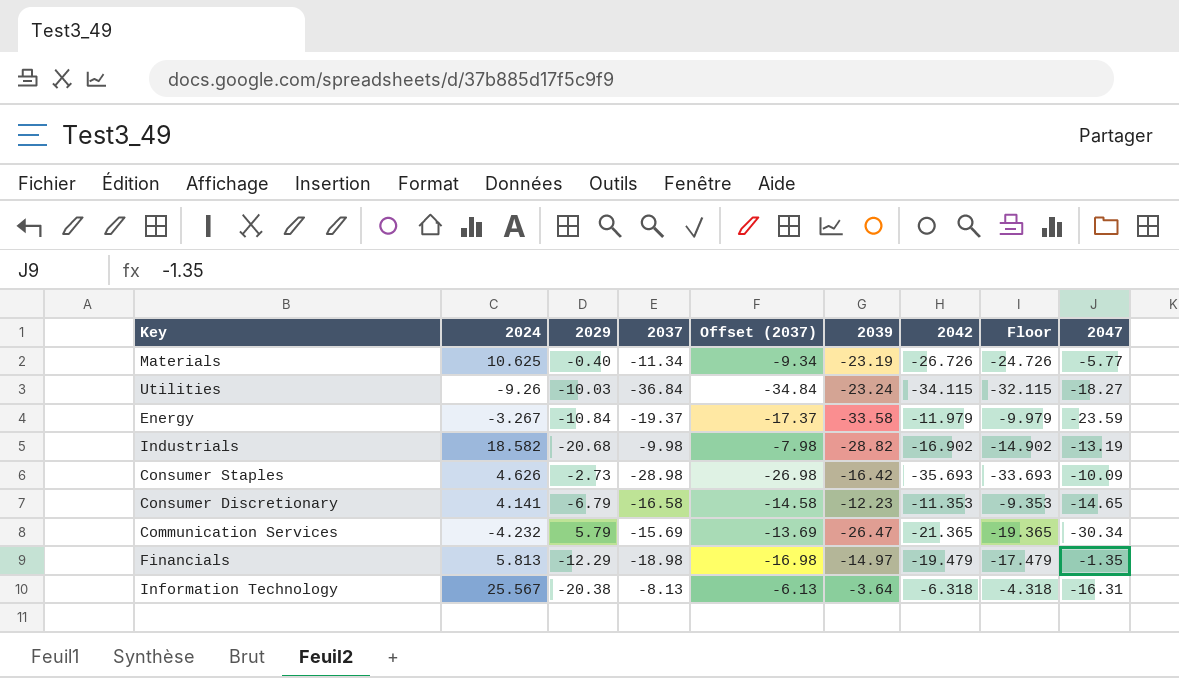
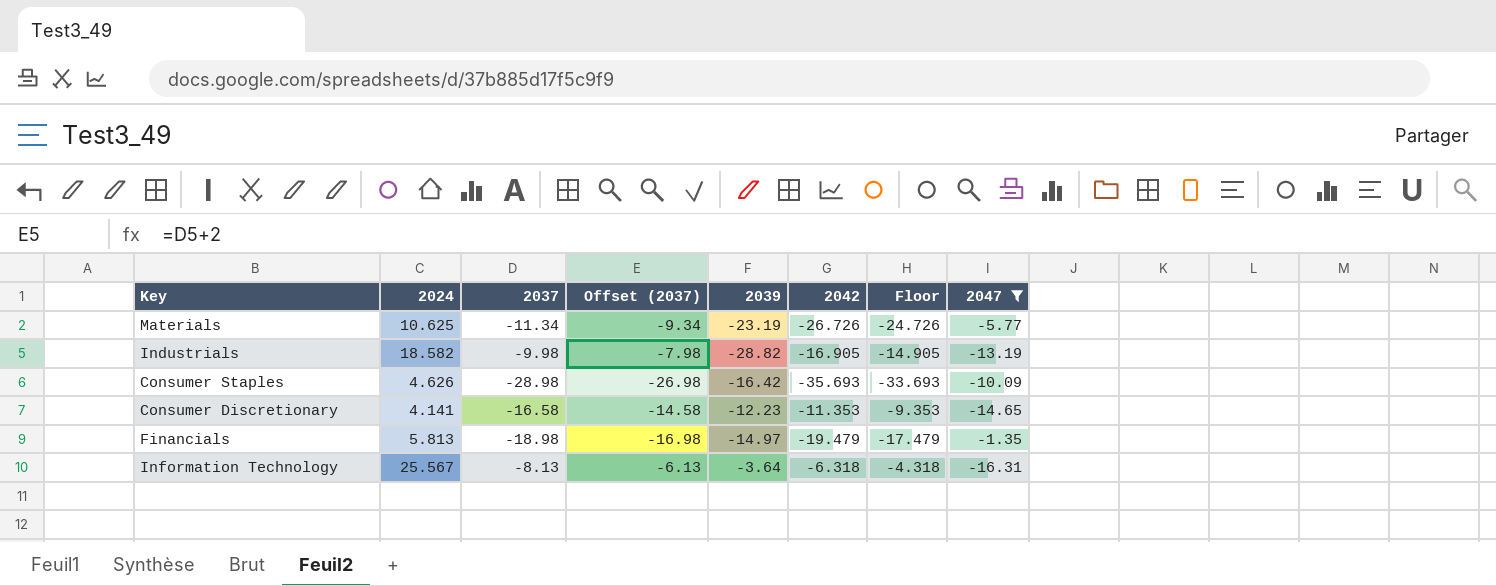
filter: none -> 2047 >= -16.31
column 2029 | position: 3 -> none
Industrials | 2042: -16.902 -> -16.905
Industrials | Floor: -14.902 -> -14.905

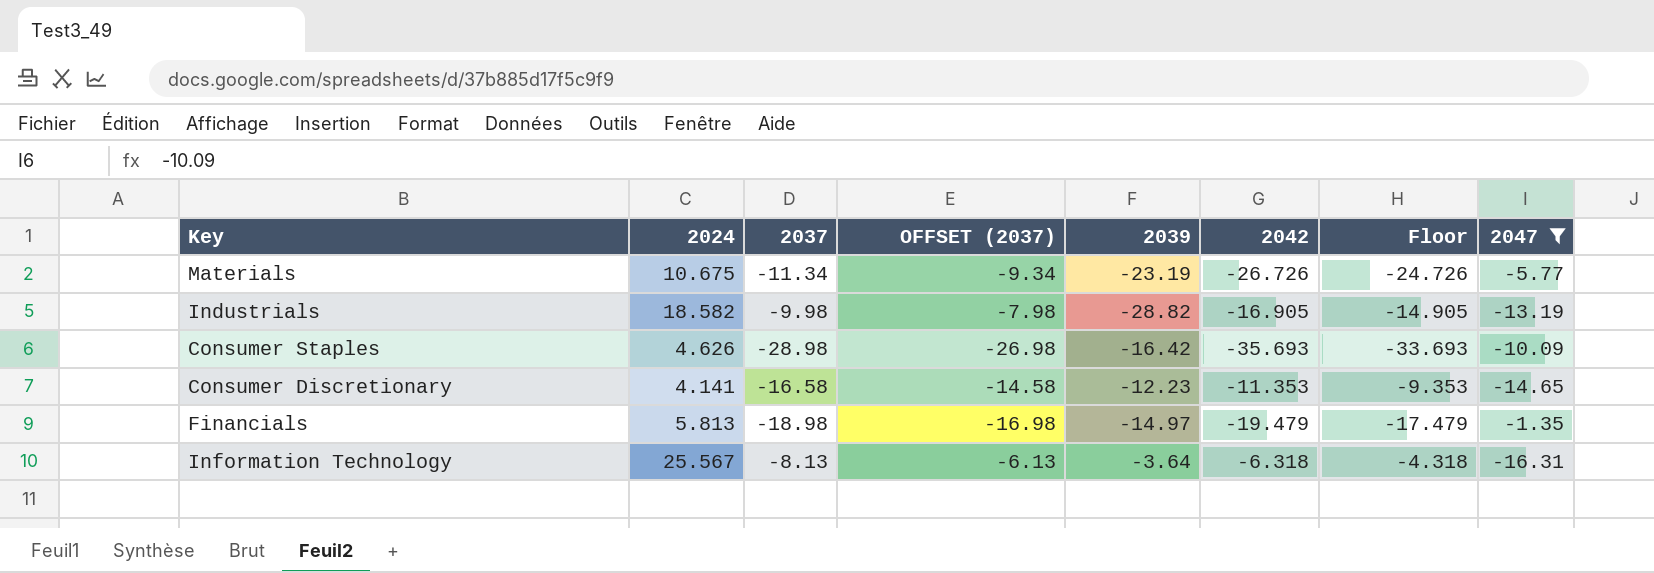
column name: Offset (2037) -> OFFSET (2037)
Materials | 2024: 10.625 -> 10.675

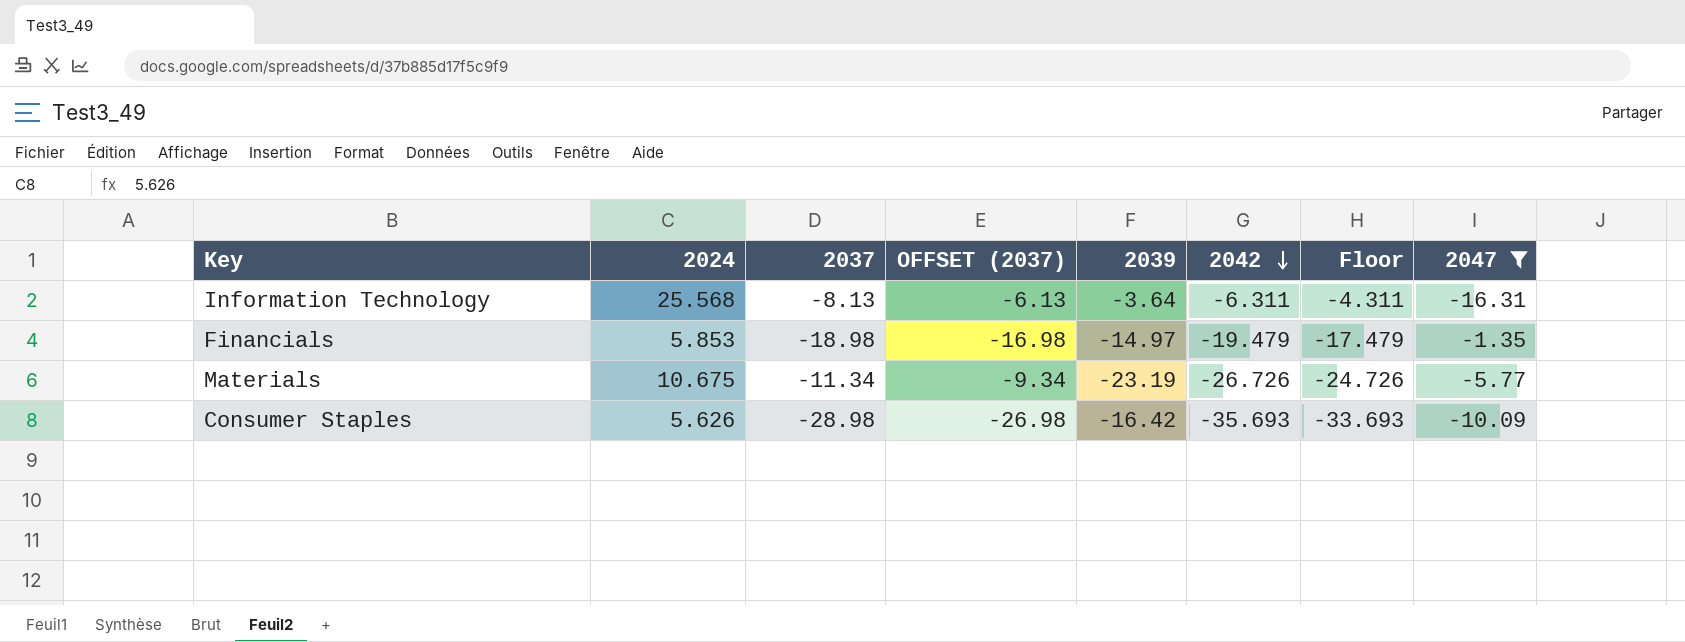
row order: none -> 2042 descending
row Industrials: 18.582 | -9.98 | -7.98 | -28.82 | -16.905 | -14.905 | -13.19 -> none
row Consumer Discretionary: 4.141 | -16.58 | -14.58 | -12.23 | -11.353 | -9.353 | -14.65 -> none
Information Technology | 2024: 25.567 -> 25.568
Information Technology | 2042: -6.318 -> -6.311
Information Technology | Floor: -4.318 -> -4.311
Financials | 2024: 5.813 -> 5.853
Consumer Staples | 2024: 4.626 -> 5.626

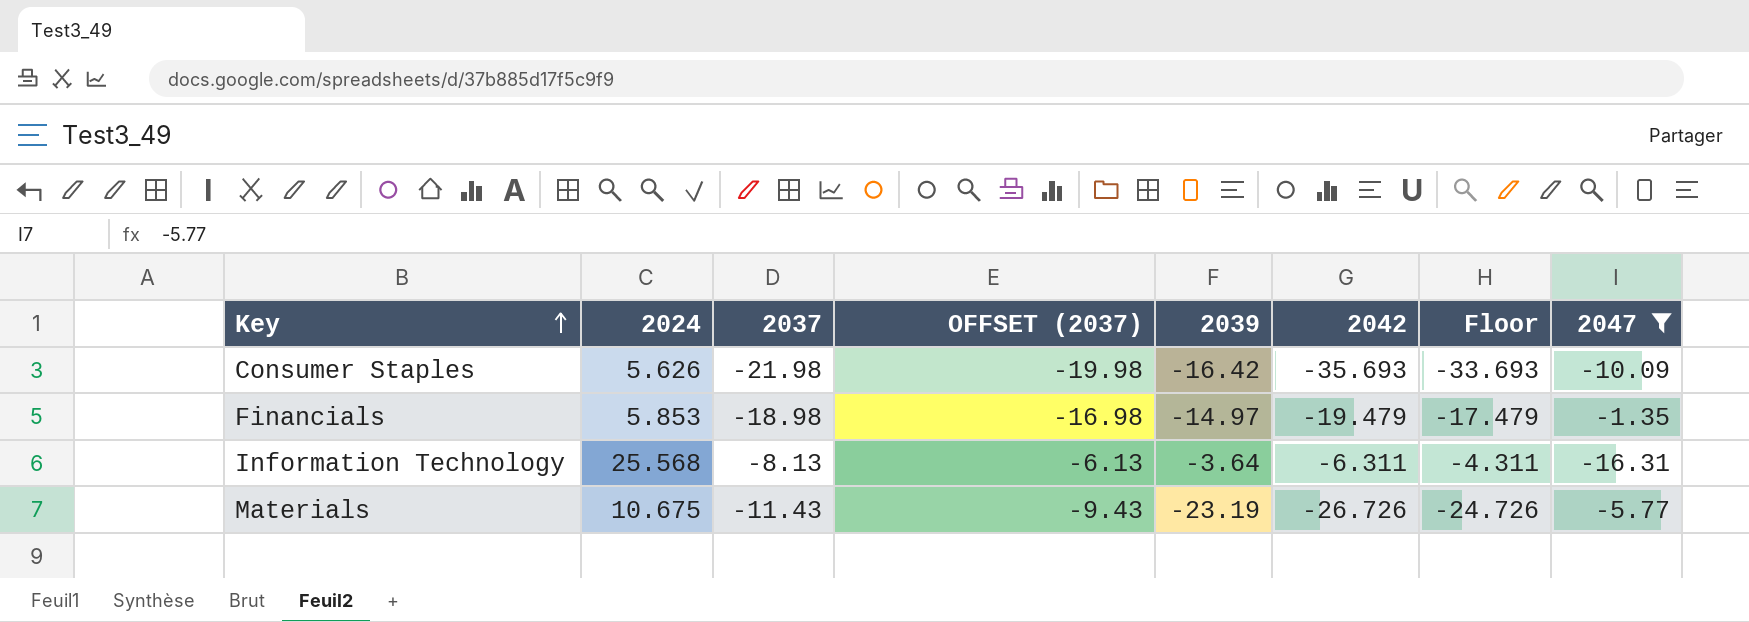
row order: 2042 descending -> Key ascending
Consumer Staples | 2037: -28.98 -> -21.98
Consumer Staples | OFFSET (2037): -26.98 -> -19.98
Materials | 2037: -11.34 -> -11.43
Materials | OFFSET (2037): -9.34 -> -9.43

